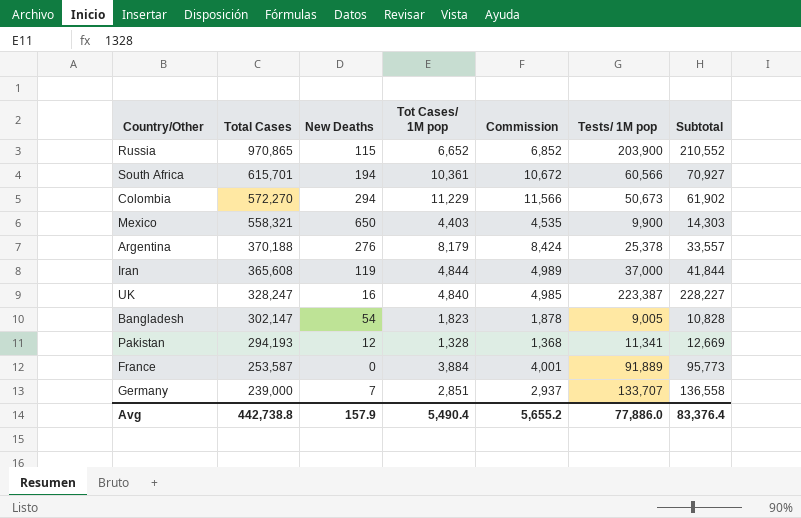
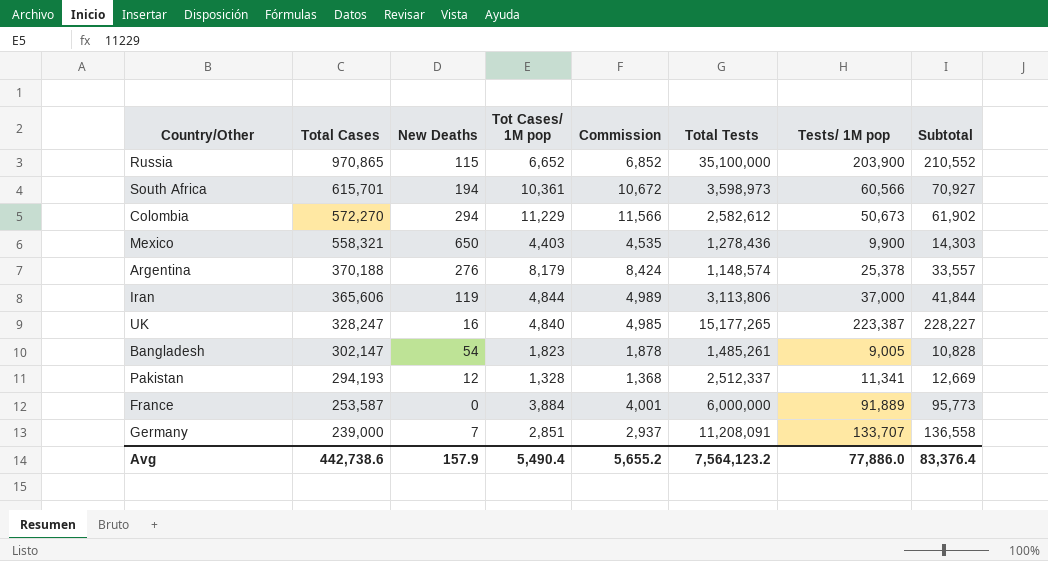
column Total Tests | position: none -> 6
Iran | Total Cases: 365,608 -> 365,606
Avg | Total Cases: 442,738.8 -> 442,738.6

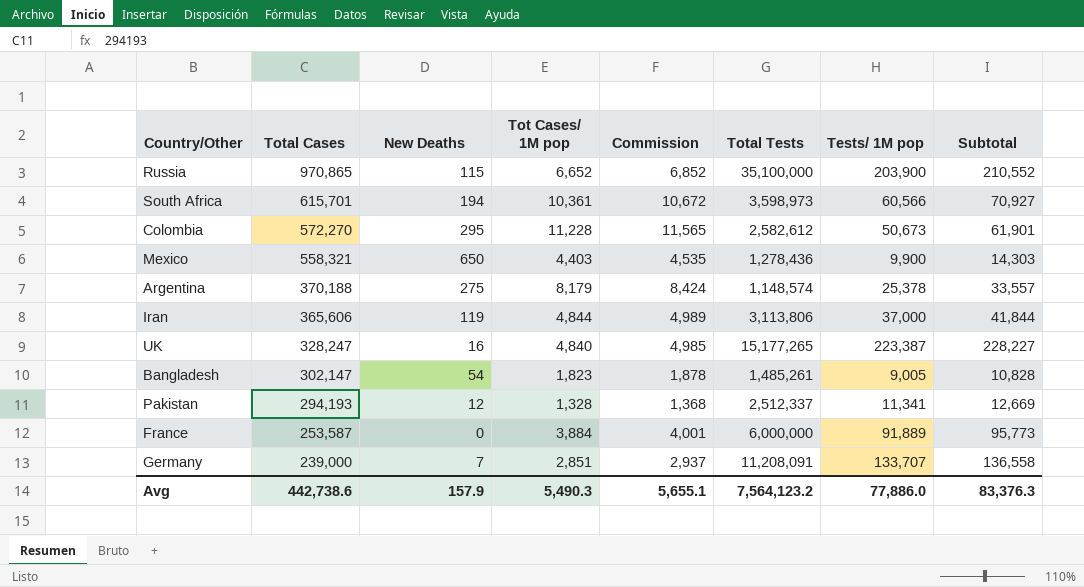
Colombia | New Deaths: 294 -> 295
Colombia | Tot Cases/ 1M pop: 11,229 -> 11,228
Colombia | Commission: 11,566 -> 11,565
Colombia | Subtotal: 61,902 -> 61,901
Argentina | New Deaths: 276 -> 275
Avg | Tot Cases/ 1M pop: 5,490.4 -> 5,490.3
Avg | Commission: 5,655.2 -> 5,655.1
Avg | Subtotal: 83,376.4 -> 83,376.3

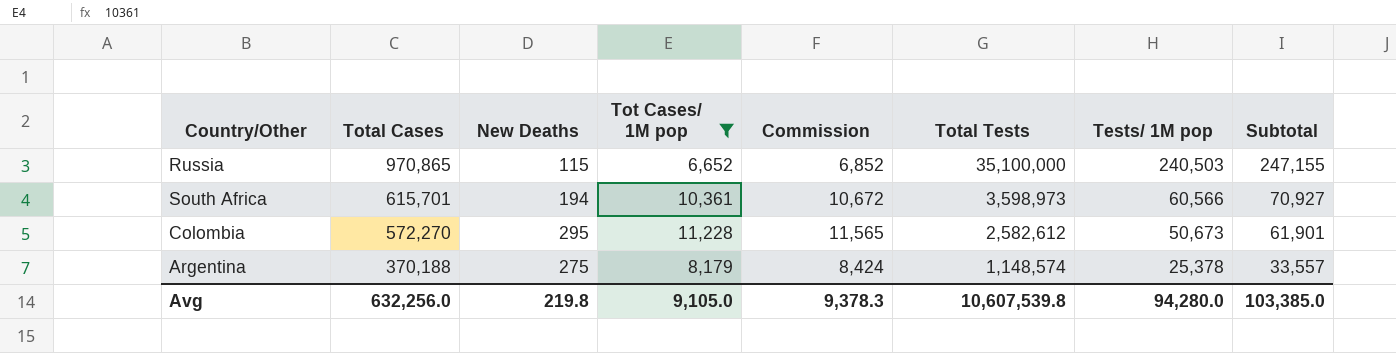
filter: none -> Tot Cases/ 1M pop >= 6,652
Russia | Tests/ 1M pop: 203,900 -> 240,503
Russia | Subtotal: 210,552 -> 247,155
Avg | Total Cases: 442,738.6 -> 632,256.0
Avg | New Deaths: 157.9 -> 219.8
Avg | Tot Cases/ 1M pop: 5,490.3 -> 9,105.0
Avg | Commission: 5,655.1 -> 9,378.3
Avg | Total Tests: 7,564,123.2 -> 10,607,539.8
Avg | Tests/ 1M pop: 77,886.0 -> 94,280.0
Avg | Subtotal: 83,376.3 -> 103,385.0

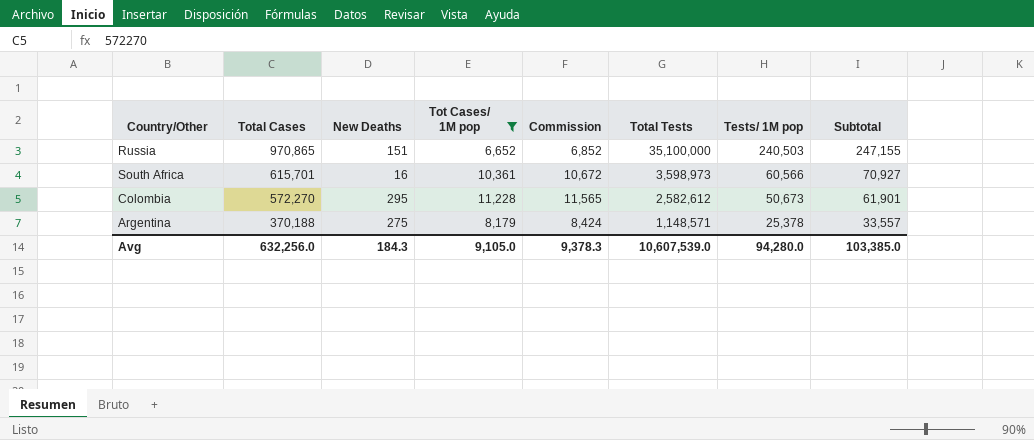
Russia | New Deaths: 115 -> 151
South Africa | New Deaths: 194 -> 16
Argentina | Total Tests: 1,148,574 -> 1,148,571
Avg | New Deaths: 219.8 -> 184.3
Avg | Total Tests: 10,607,539.8 -> 10,607,539.0

